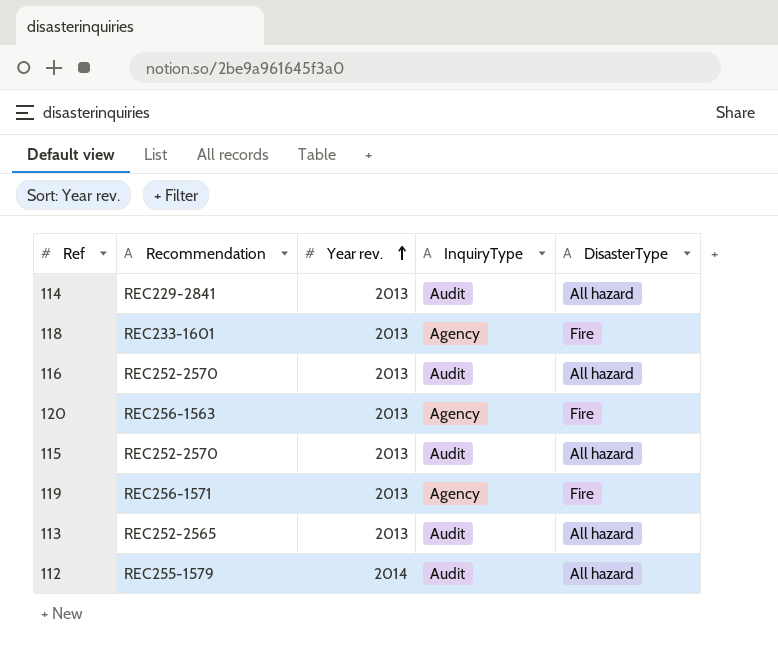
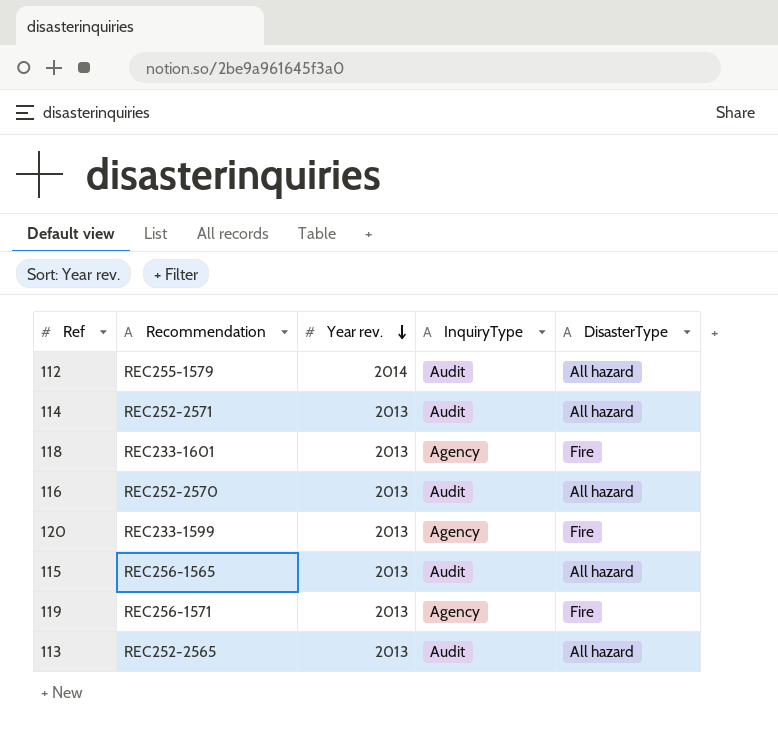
row order: Year rev. ascending -> Year rev. descending
114 | Recommendation: REC229-2841 -> REC252-2571
120 | Recommendation: REC256-1563 -> REC233-1599
115 | Recommendation: REC252-2570 -> REC256-1565

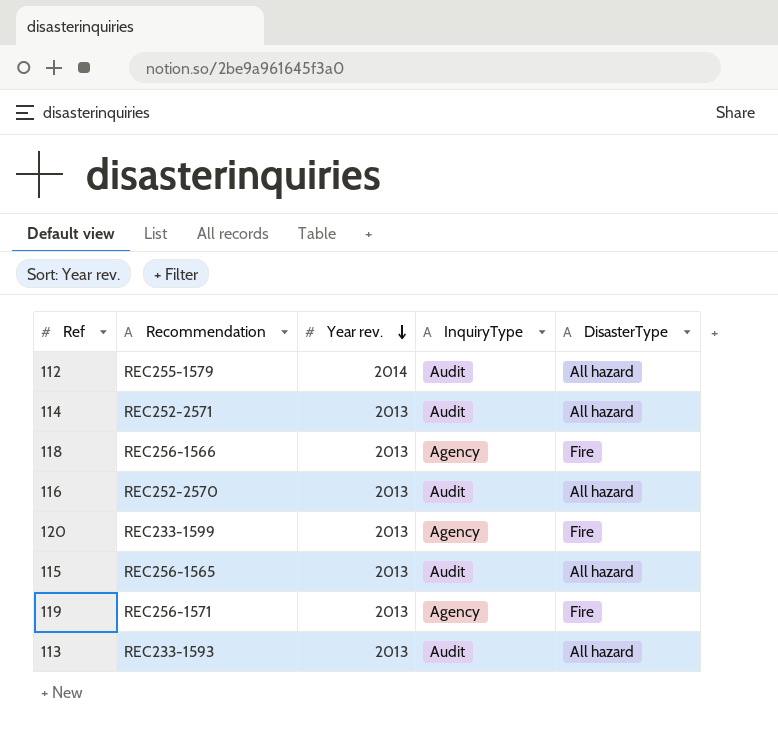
118 | Recommendation: REC233-1601 -> REC256-1566
113 | Recommendation: REC252-2565 -> REC233-1593

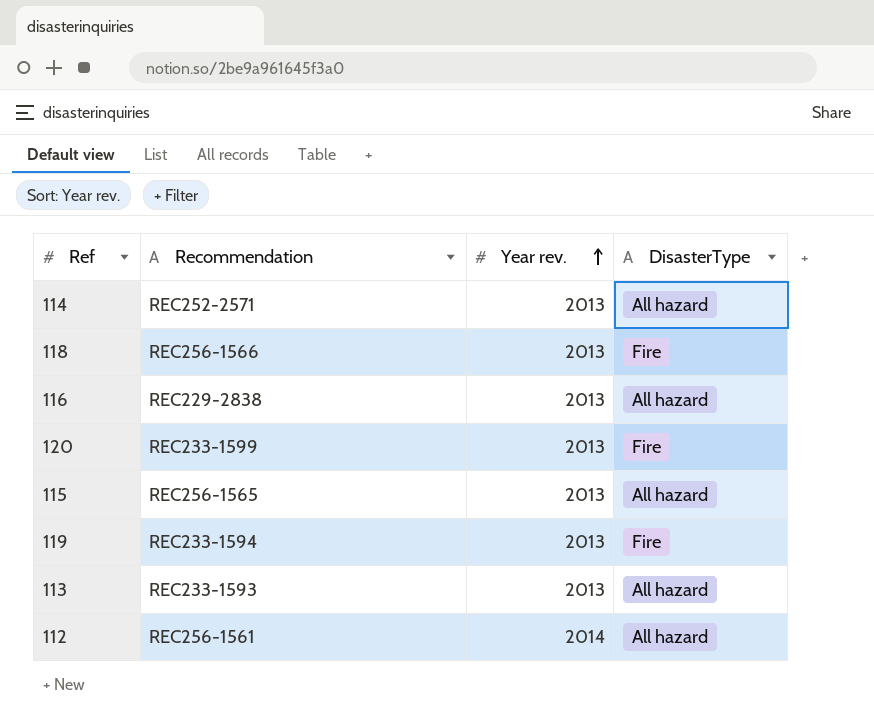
row order: Year rev. descending -> Year rev. ascending
column InquiryType | position: 4 -> none
116 | Recommendation: REC252-2570 -> REC229-2838
119 | Recommendation: REC256-1571 -> REC233-1594
112 | Recommendation: REC255-1579 -> REC256-1561

